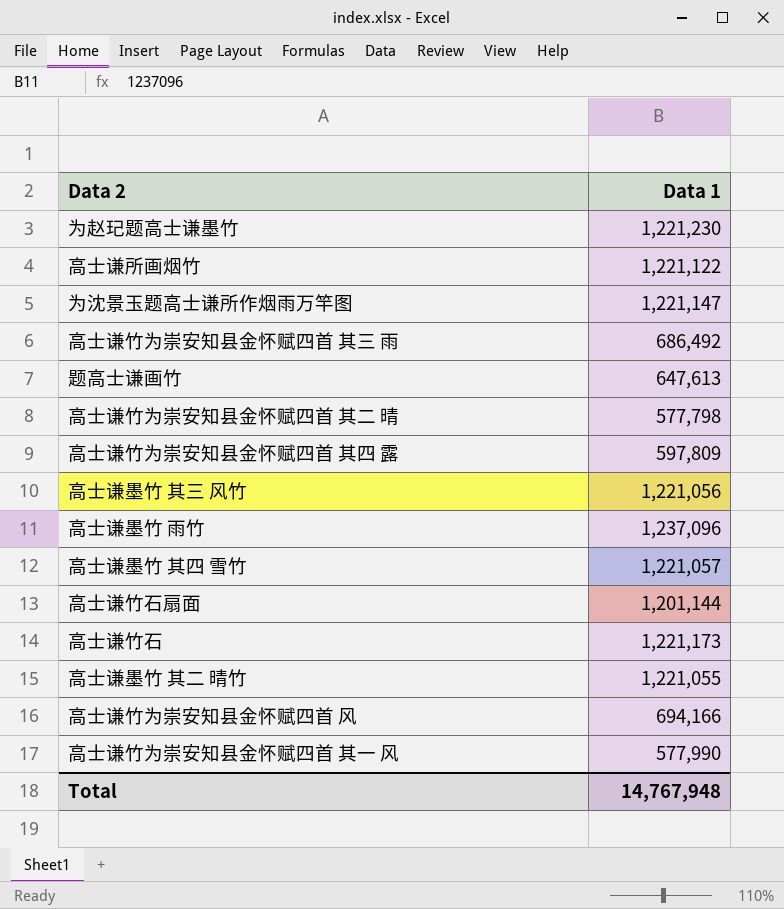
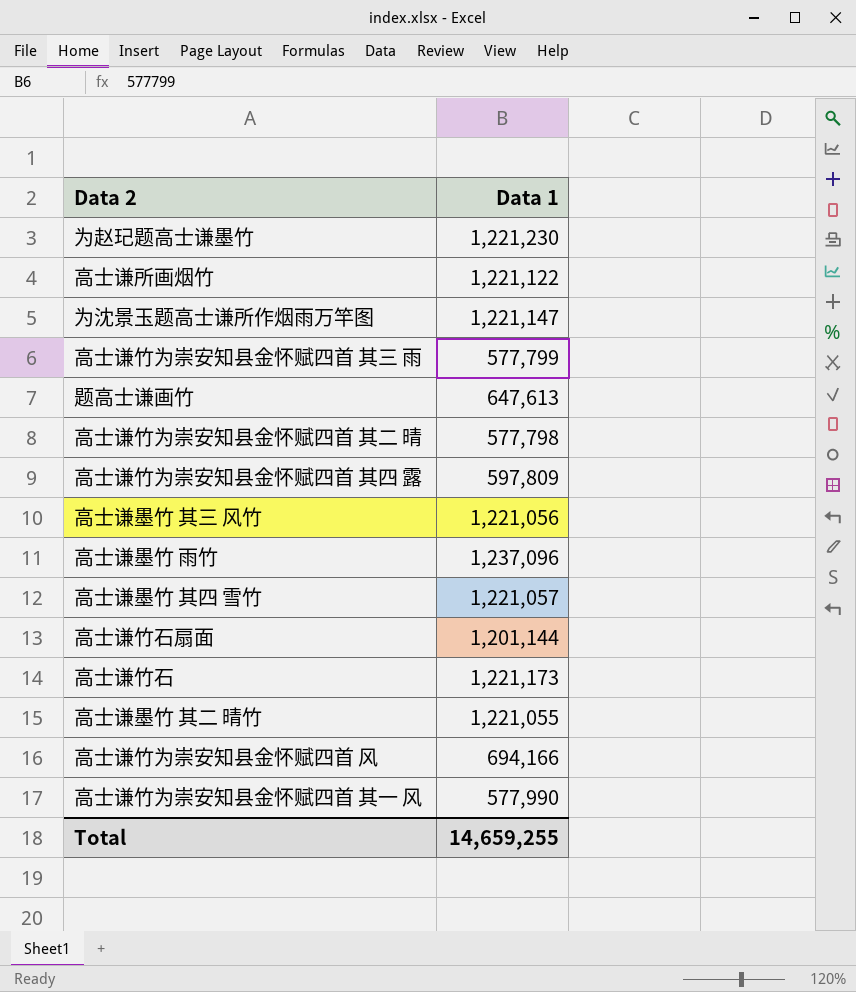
高士谦竹为崇安知县金怀赋四首 其三 雨 | Data 1: 686,492 -> 577,799
Total | Data 1: 14,767,948 -> 14,659,255

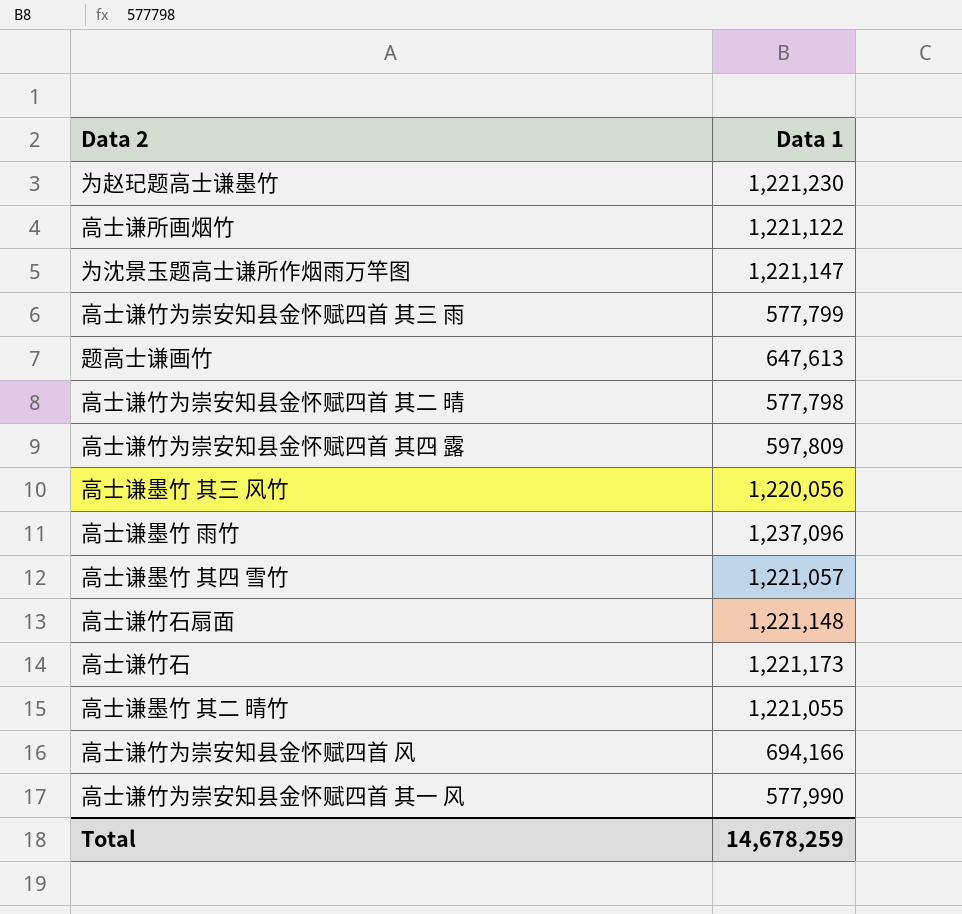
高士谦墨竹 其三 风竹 | Data 1: 1,221,056 -> 1,220,056
高士谦竹石扇面 | Data 1: 1,201,144 -> 1,221,148
Total | Data 1: 14,659,255 -> 14,678,259

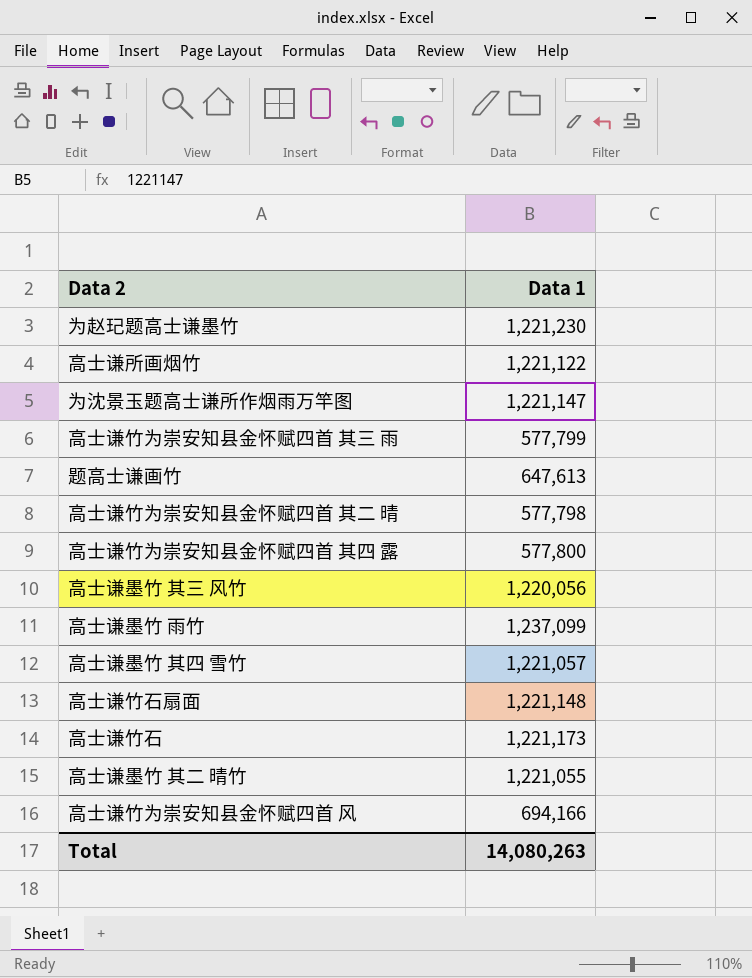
row 高士谦竹为崇安知县金怀赋四首 其一 风: 577,990 -> none
高士谦竹为崇安知县金怀赋四首 其四 露 | Data 1: 597,809 -> 577,800
高士谦墨竹 雨竹 | Data 1: 1,237,096 -> 1,237,099
Total | Data 1: 14,678,259 -> 14,080,263

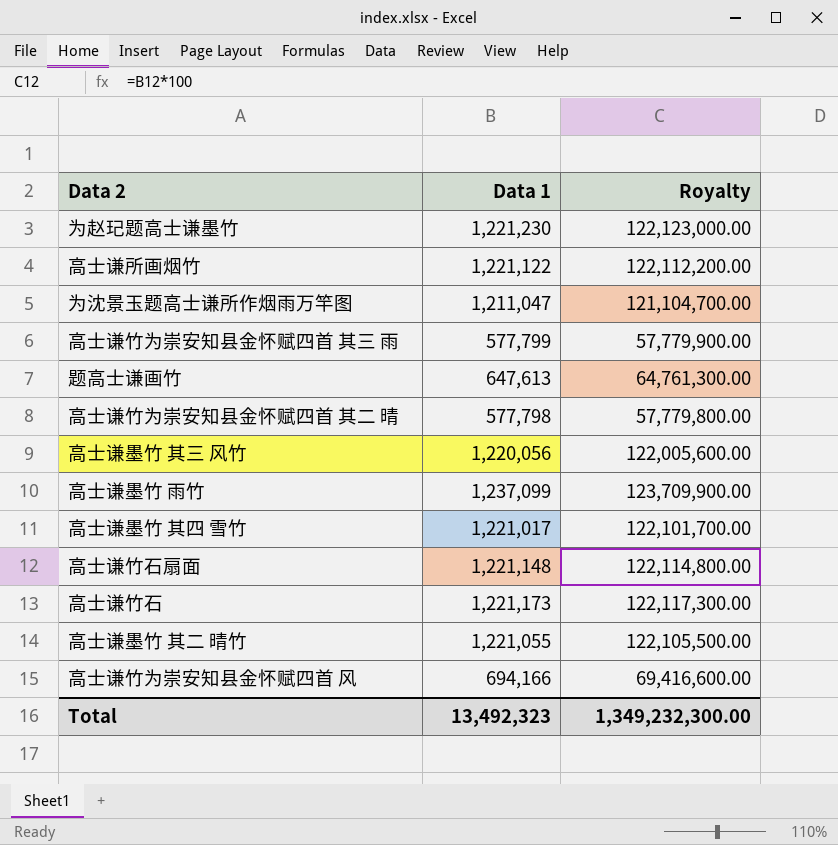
column Royalty | formula: none -> [Data 1] * 100
row 高士谦竹为崇安知县金怀赋四首 其四 露: 577,800 -> none
为沈景玉题高士谦所作烟雨万竿图 | Data 1: 1,221,147 -> 1,211,047
高士谦墨竹 其四 雪竹 | Data 1: 1,221,057 -> 1,221,017
Total | Data 1: 14,080,263 -> 13,492,323

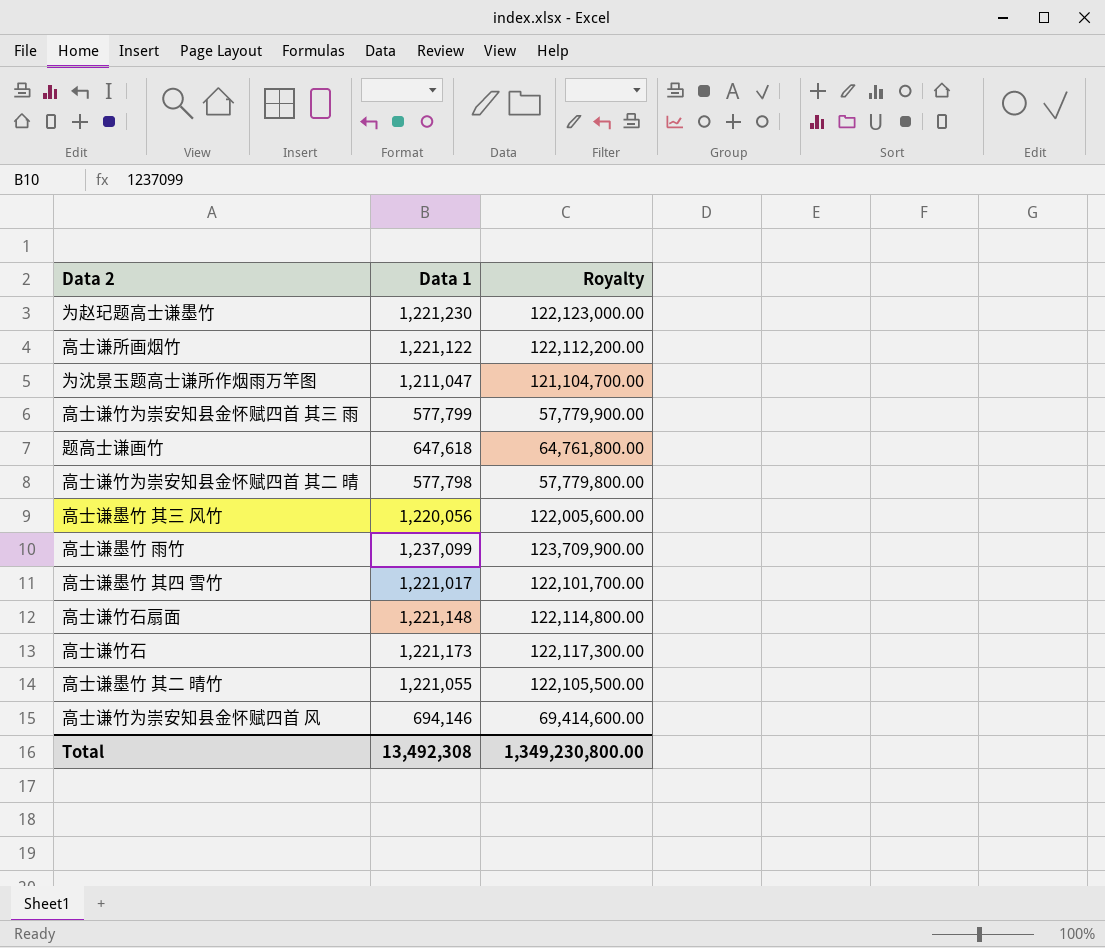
题高士谦画竹 | Data 1: 647,613 -> 647,618
题高士谦画竹 | Royalty: 64,761,300.00 -> 64,761,800.00
高士谦竹为崇安知县金怀赋四首 风 | Data 1: 694,166 -> 694,146
高士谦竹为崇安知县金怀赋四首 风 | Royalty: 69,416,600.00 -> 69,414,600.00
Total | Data 1: 13,492,323 -> 13,492,308
Total | Royalty: 1,349,232,300.00 -> 1,349,230,800.00

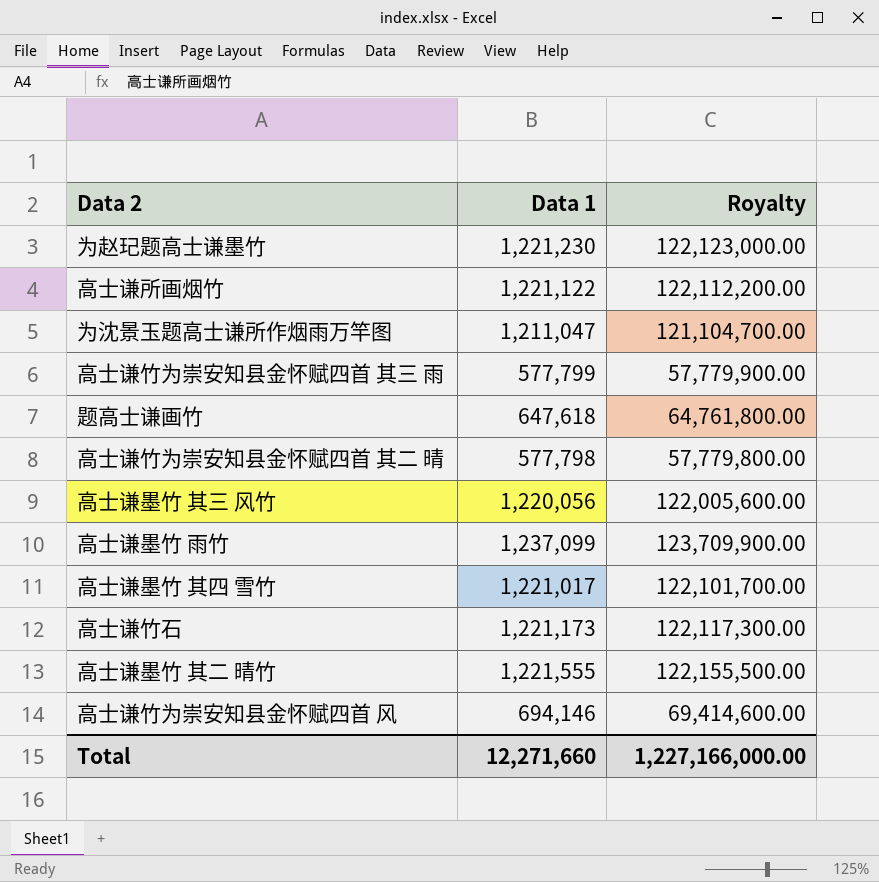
row 高士谦竹石扇面: 1,221,148 | 122,114,800.00 -> none
高士谦墨竹 其二 晴竹 | Data 1: 1,221,055 -> 1,221,555
高士谦墨竹 其二 晴竹 | Royalty: 122,105,500.00 -> 122,155,500.00
Total | Data 1: 13,492,308 -> 12,271,660
Total | Royalty: 1,349,230,800.00 -> 1,227,166,000.00

